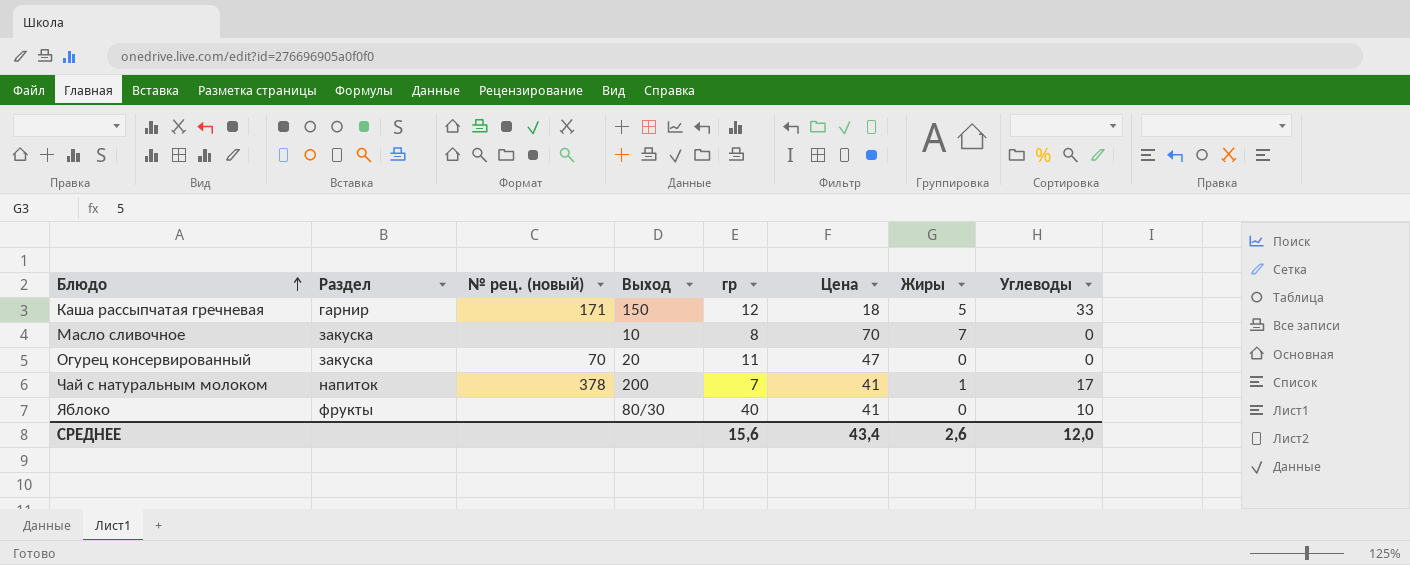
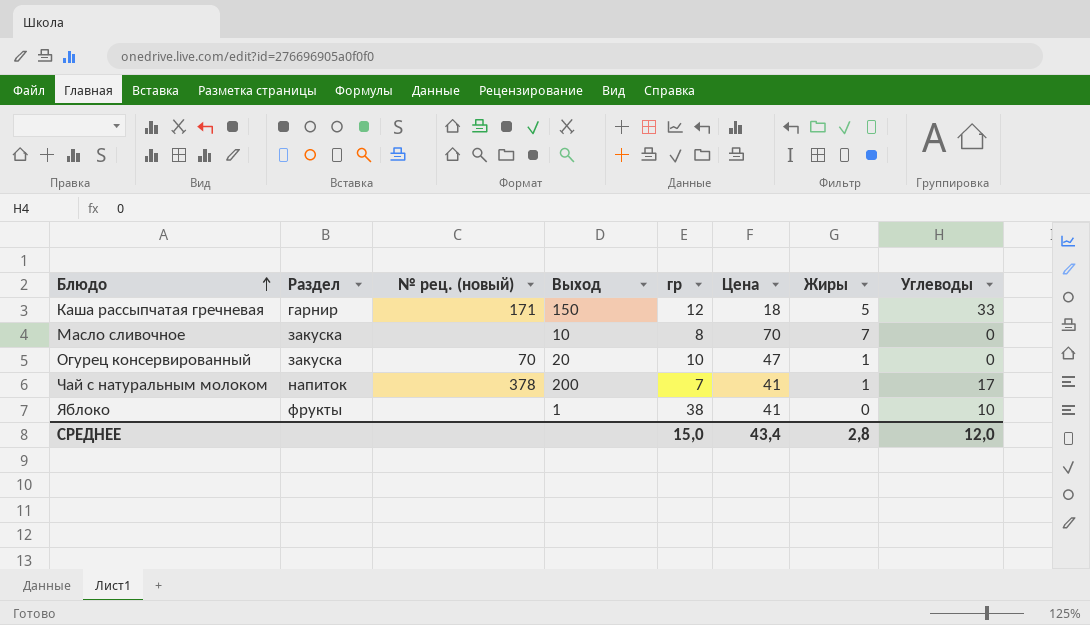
Огурец консервированный | гр: 11 -> 10
Огурец консервированный | Жиры: 0 -> 1
Яблоко | Выход: 80/30 -> 1
Яблоко | гр: 40 -> 38
СРЕДНЕЕ | гр: 15,6 -> 15,0
СРЕДНЕЕ | Жиры: 2,6 -> 2,8

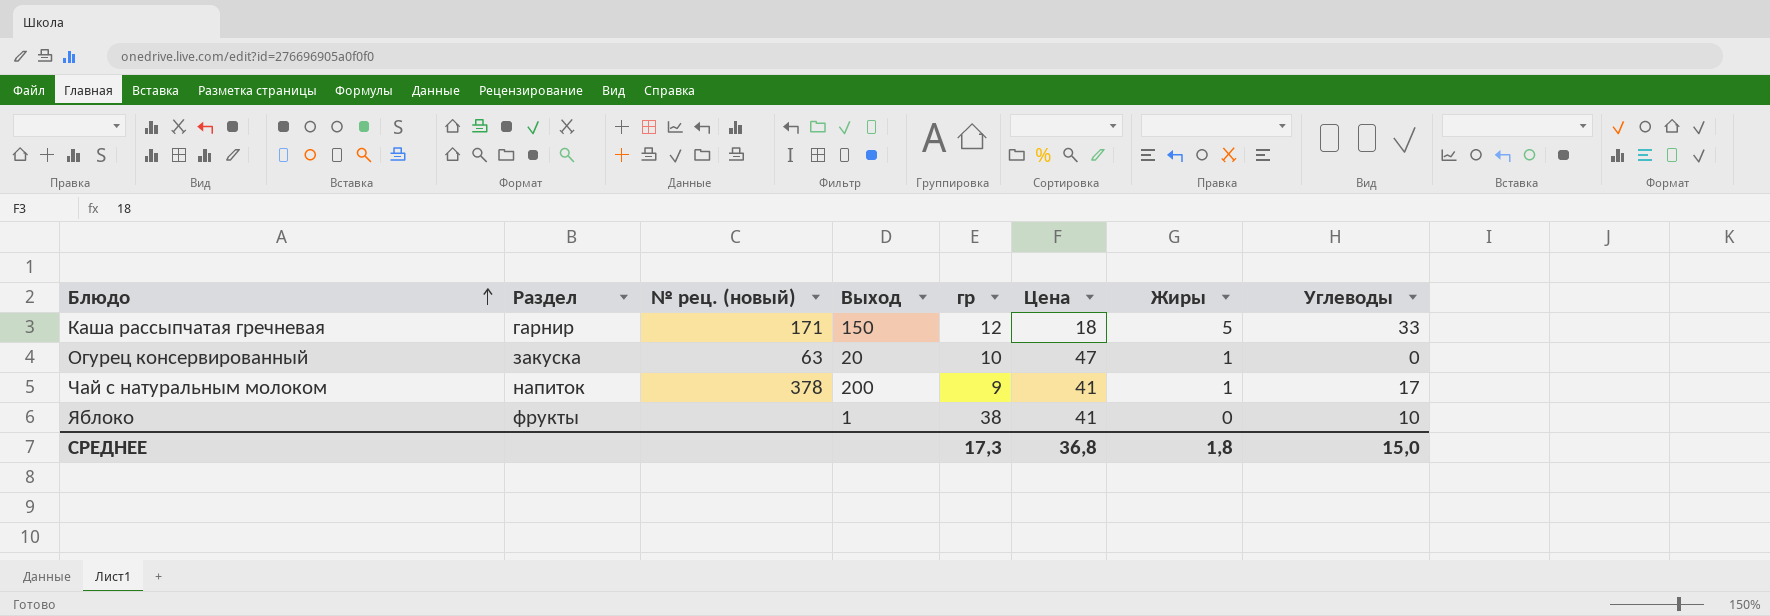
row Масло сливочное: закуска | none | 10 | 8 | 70 | 7 | 0 -> none
Огурец консервированный | № рец. (новый): 70 -> 63
Чай с натуральным молоком | гр: 7 -> 9
СРЕДНЕЕ | гр: 15,0 -> 17,3
СРЕДНЕЕ | Цена: 43,4 -> 36,8
СРЕДНЕЕ | Жиры: 2,8 -> 1,8
СРЕДНЕЕ | Углеводы: 12,0 -> 15,0

